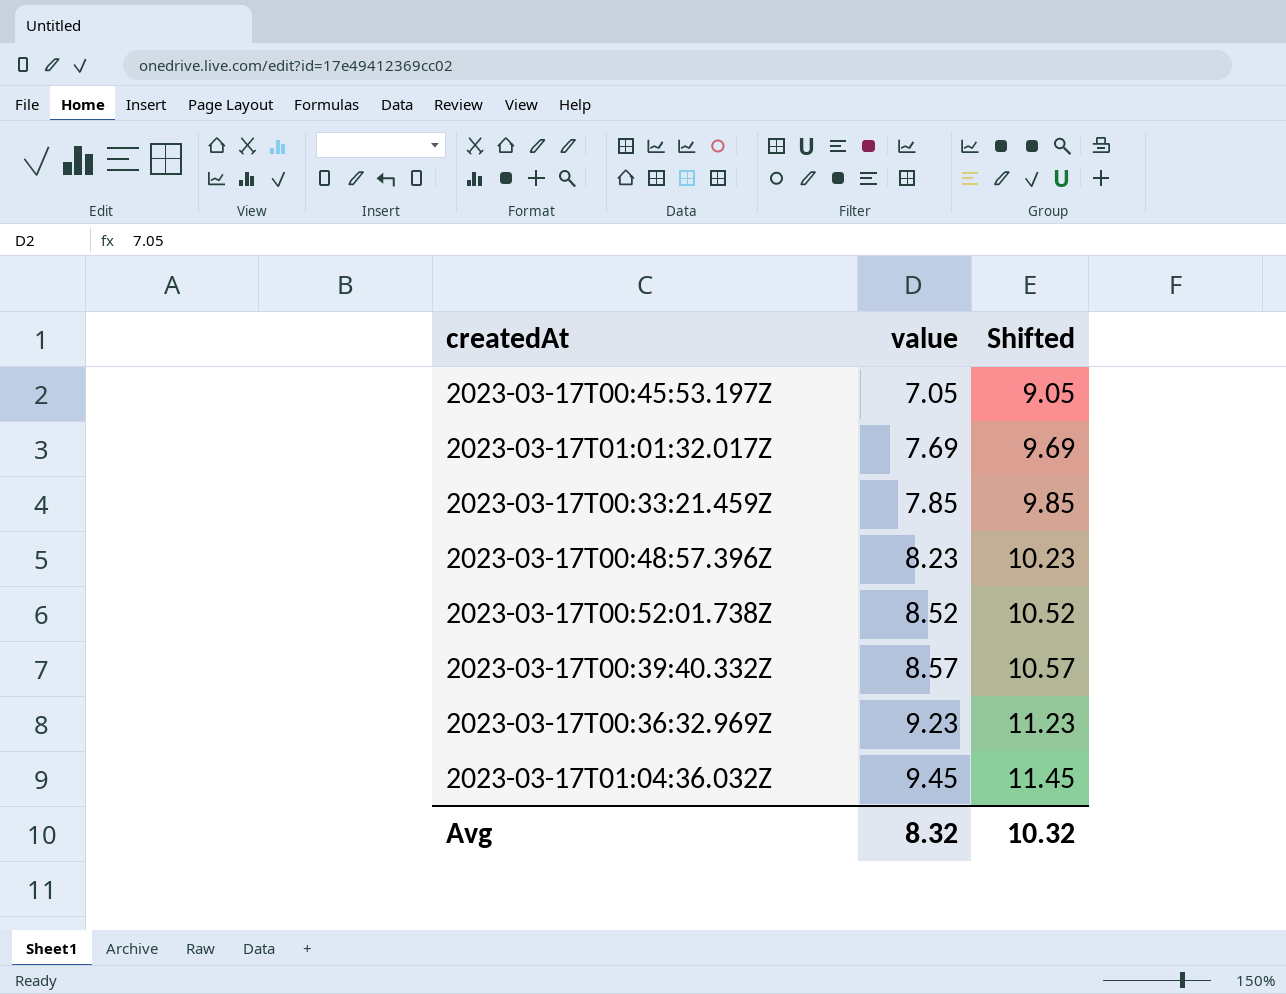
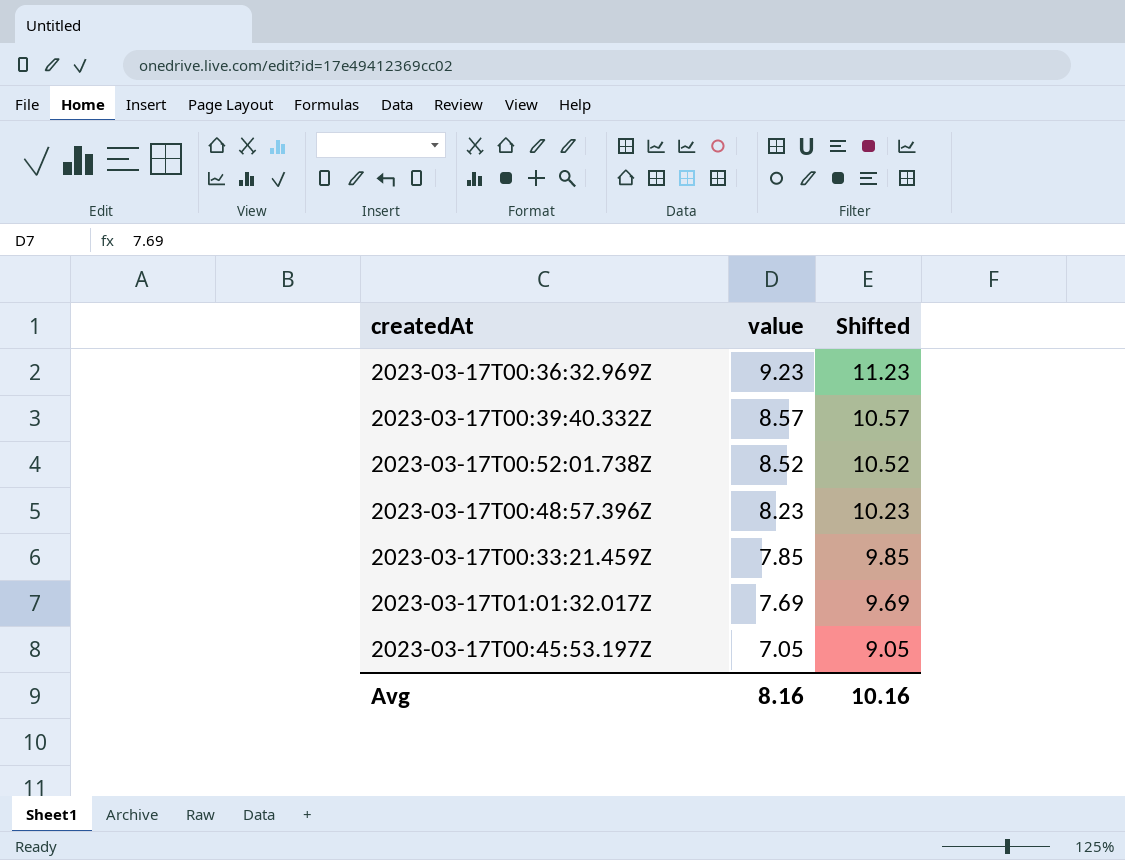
row order: value ascending -> value descending
row 2023-03-17T01:04:36.032Z: 9.45 | 11.45 -> none
Avg | value: 8.32 -> 8.16
Avg | Shifted: 10.32 -> 10.16

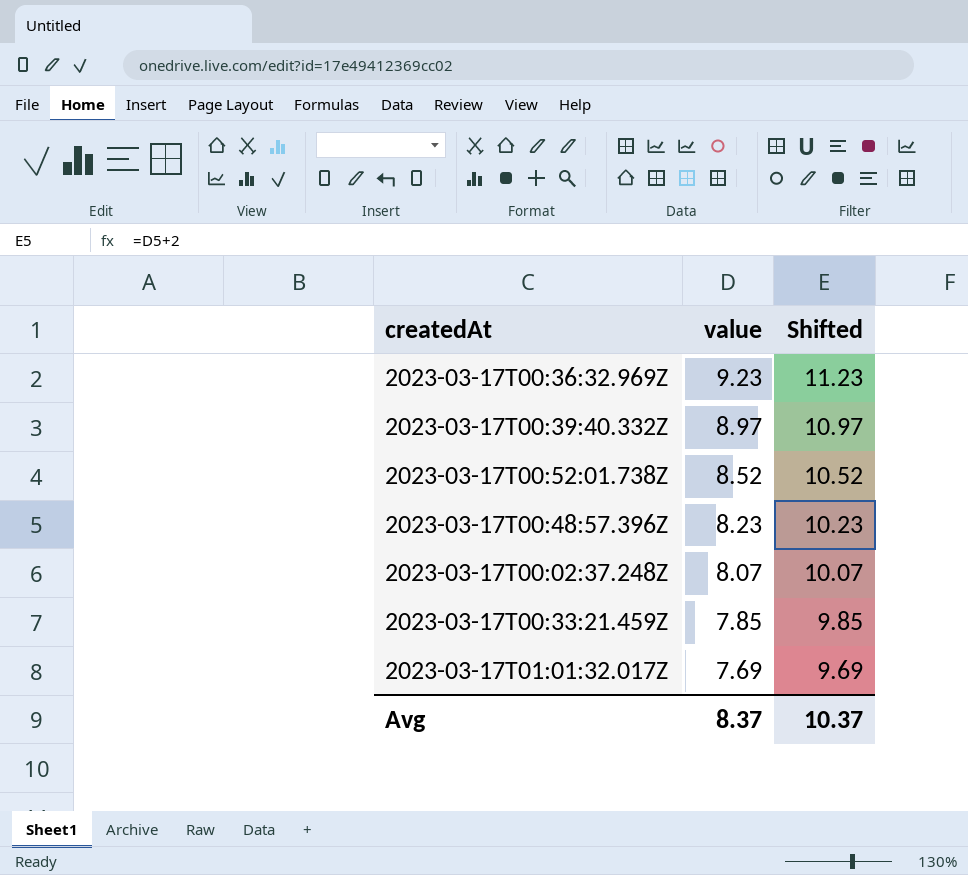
row 2023-03-17T00:45:53.197Z: 7.05 | 9.05 -> none
2023-03-17T00:39:40.332Z | value: 8.57 -> 8.97
2023-03-17T00:39:40.332Z | Shifted: 10.57 -> 10.97
row 2023-03-17T00:02:37.248Z: none -> 8.07 | 10.07
Avg | value: 8.16 -> 8.37
Avg | Shifted: 10.16 -> 10.37

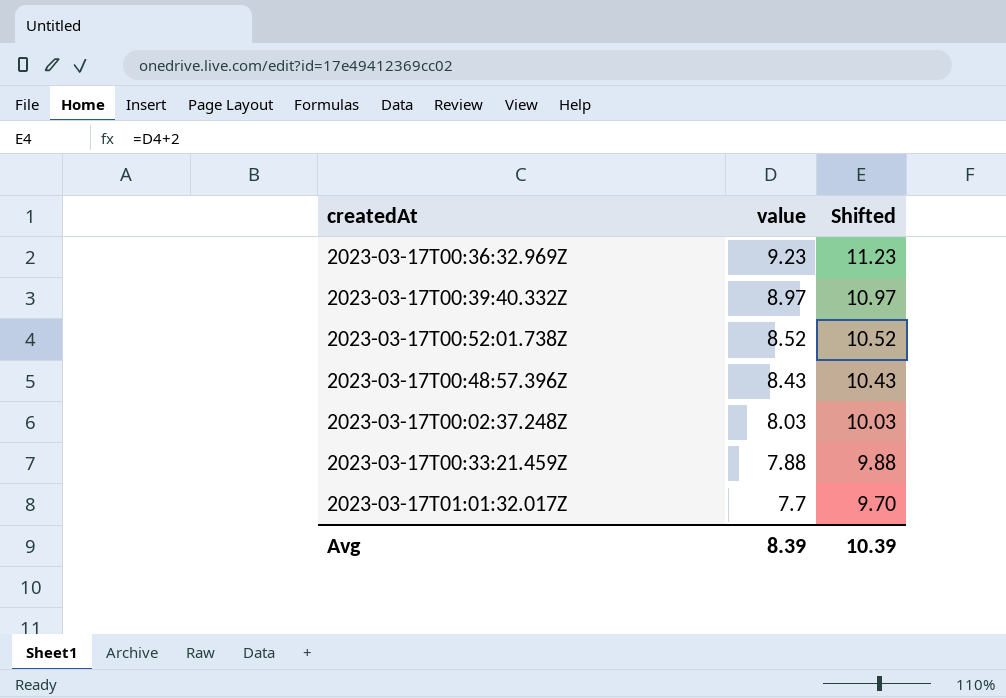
2023-03-17T00:48:57.396Z | value: 8.23 -> 8.43
2023-03-17T00:48:57.396Z | Shifted: 10.23 -> 10.43
2023-03-17T00:02:37.248Z | value: 8.07 -> 8.03
2023-03-17T00:02:37.248Z | Shifted: 10.07 -> 10.03
2023-03-17T00:33:21.459Z | value: 7.85 -> 7.88
2023-03-17T00:33:21.459Z | Shifted: 9.85 -> 9.88
2023-03-17T01:01:32.017Z | value: 7.69 -> 7.7
2023-03-17T01:01:32.017Z | Shifted: 9.69 -> 9.70
Avg | value: 8.37 -> 8.39
Avg | Shifted: 10.37 -> 10.39

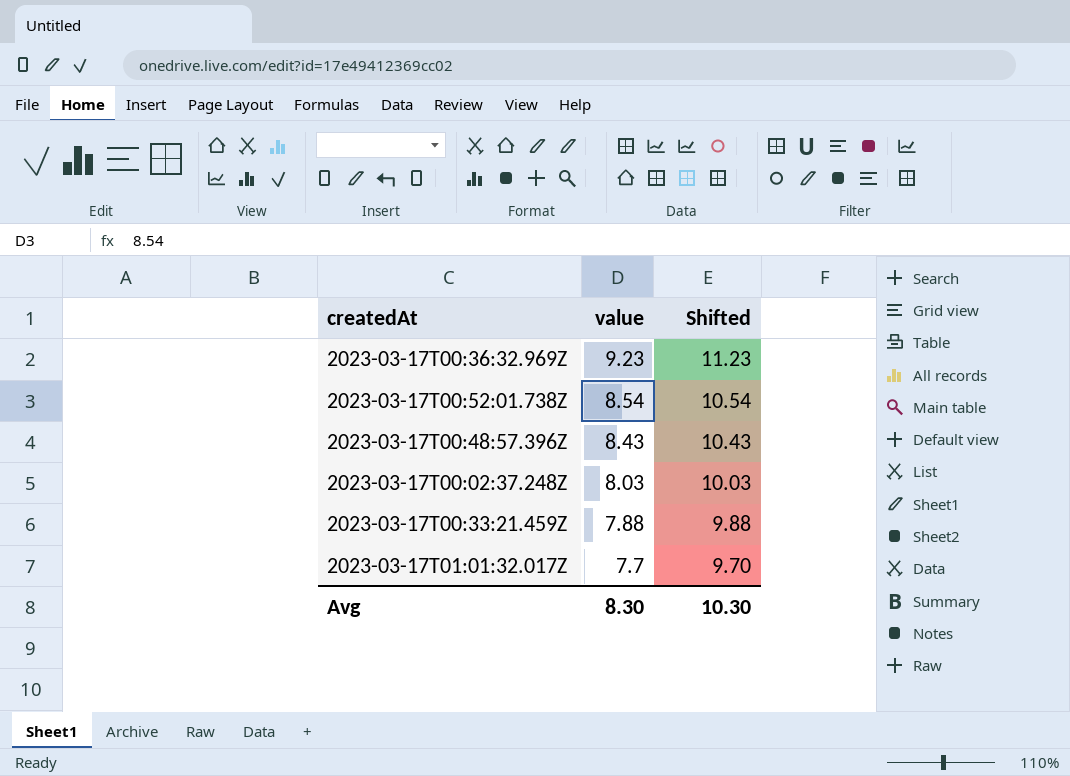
row 2023-03-17T00:39:40.332Z: 8.97 | 10.97 -> none
2023-03-17T00:52:01.738Z | value: 8.52 -> 8.54
2023-03-17T00:52:01.738Z | Shifted: 10.52 -> 10.54
Avg | value: 8.39 -> 8.30
Avg | Shifted: 10.39 -> 10.30

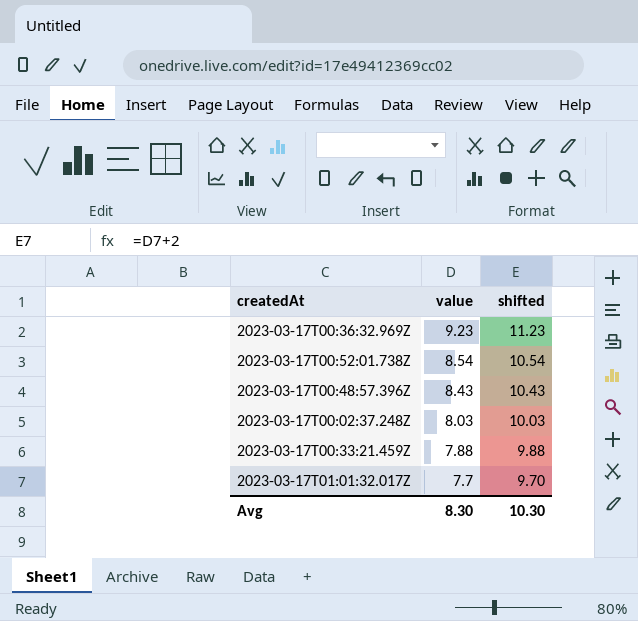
column name: Shifted -> shifted

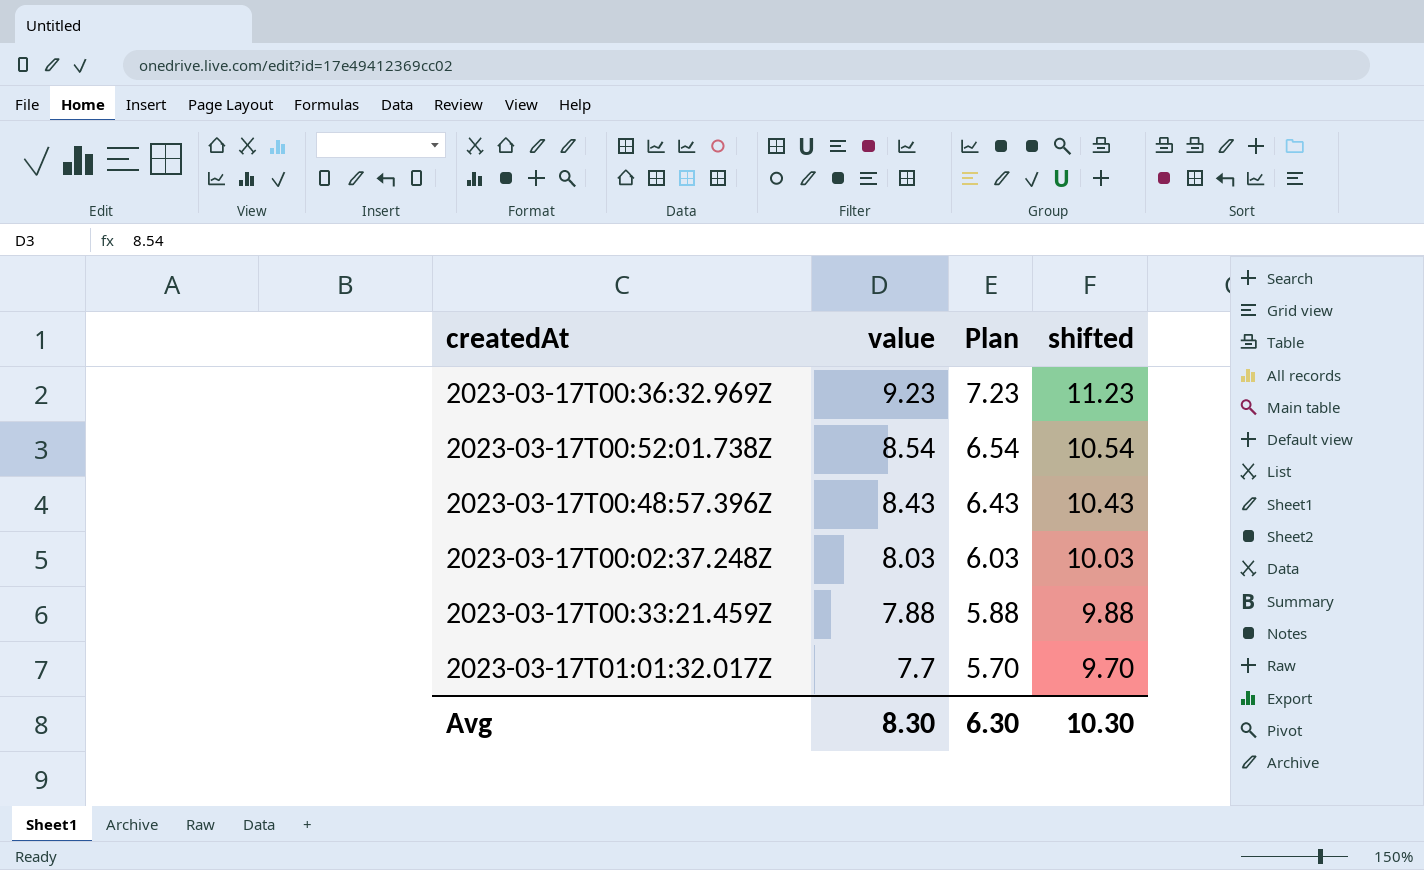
column Plan | formula: none -> [value] - 2

